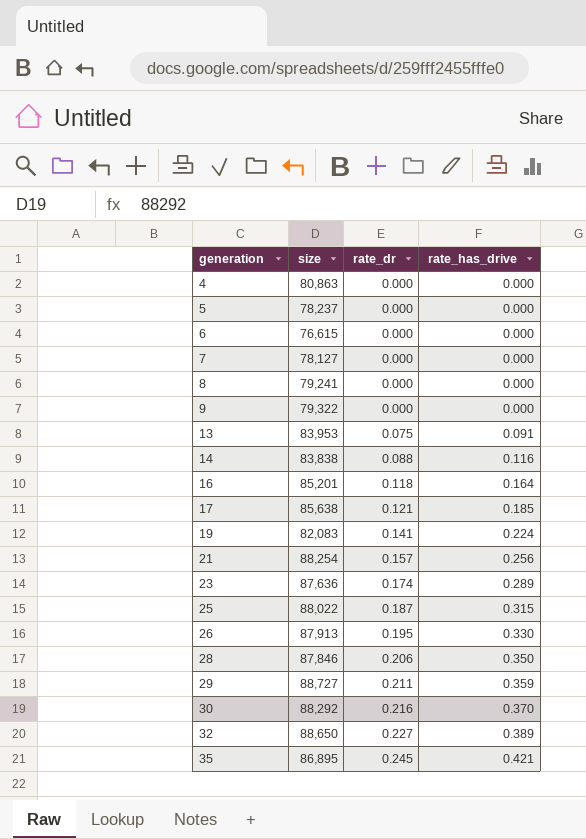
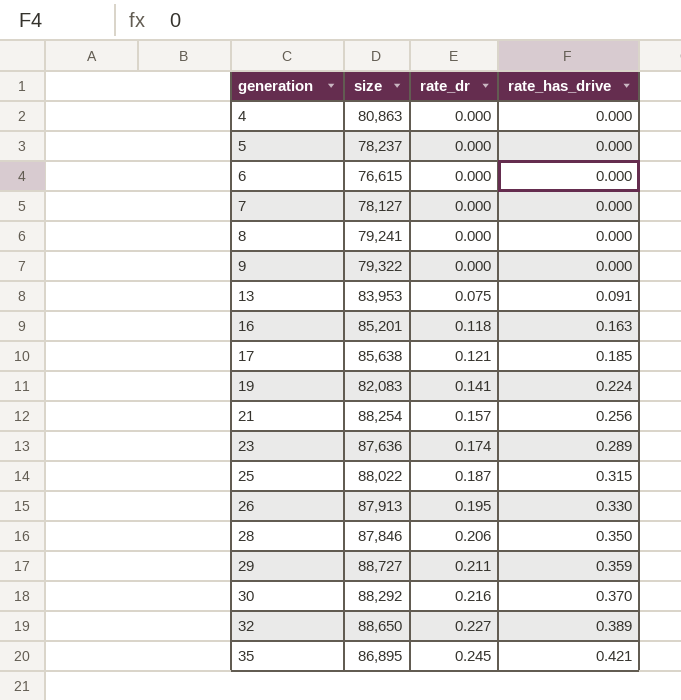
row 14: 83,838 | 0.088 | 0.116 -> none
16 | rate_has_drive: 0.164 -> 0.163

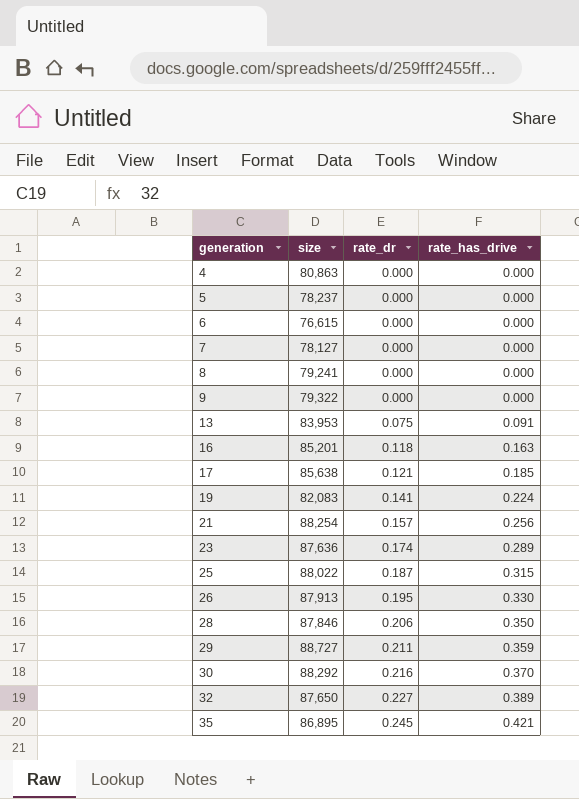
32 | size: 88,650 -> 87,650

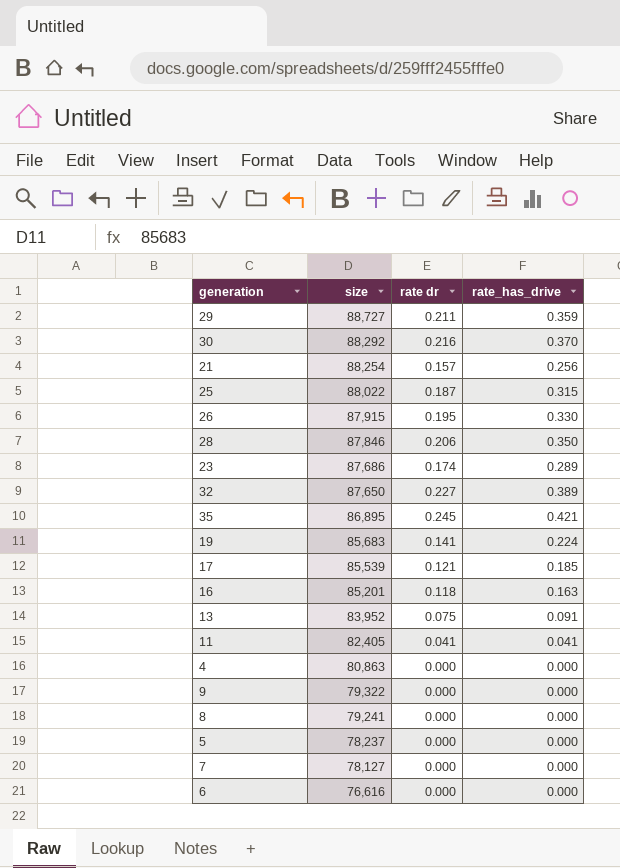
row order: generation ascending -> size descending
column name: rate_dr -> rate dr
26 | size: 87,913 -> 87,915
23 | size: 87,636 -> 87,686
19 | size: 82,083 -> 85,683
17 | size: 85,638 -> 85,539
13 | size: 83,953 -> 83,952
row 11: none -> 82,405 | 0.041 | 0.041
6 | size: 76,615 -> 76,616

